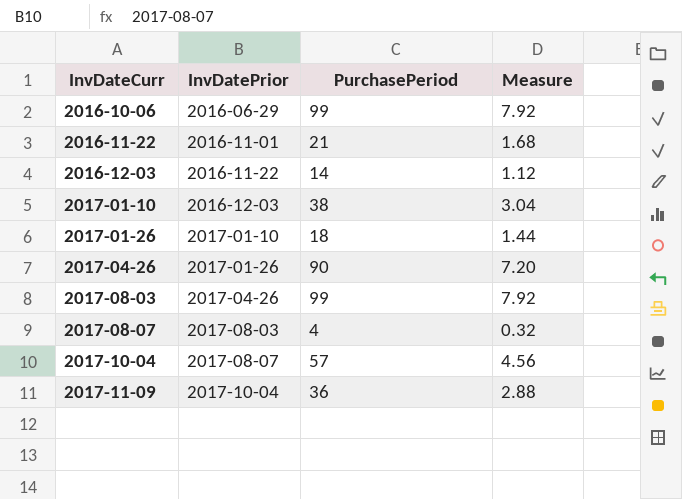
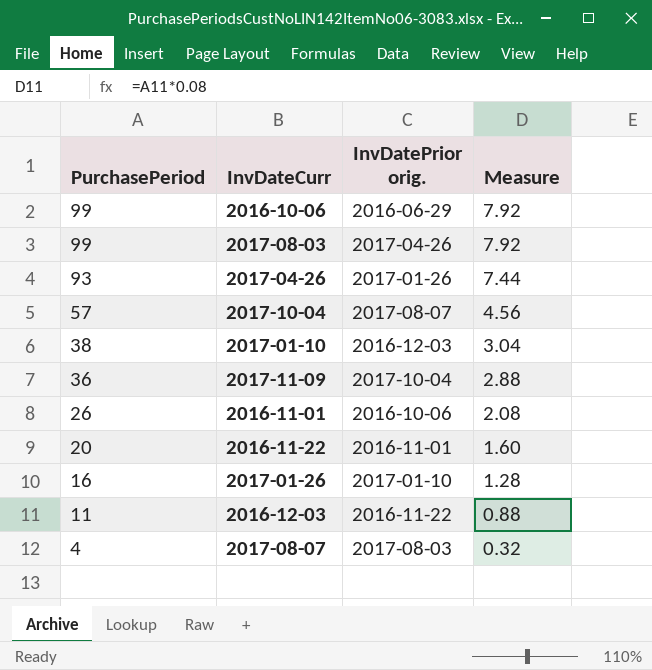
row order: InvDateCurr ascending -> PurchasePeriod descending
column PurchasePeriod | position: 3 -> 1
column name: InvDatePrior -> InvDatePrior orig.
2017-04-26 | PurchasePeriod: 90 -> 93
2017-04-26 | Measure: 7.20 -> 7.44
row 2016-11-01: none -> 26 | 2016-10-06 | 2.08
2016-11-22 | PurchasePeriod: 21 -> 20
2016-11-22 | Measure: 1.68 -> 1.60
2017-01-26 | PurchasePeriod: 18 -> 16
2017-01-26 | Measure: 1.44 -> 1.28
2016-12-03 | PurchasePeriod: 14 -> 11
2016-12-03 | Measure: 1.12 -> 0.88

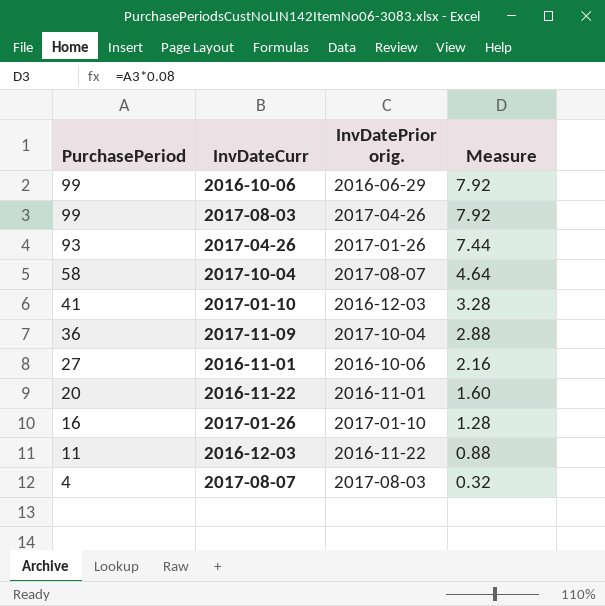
2017-10-04 | PurchasePeriod: 57 -> 58
2017-10-04 | Measure: 4.56 -> 4.64
2017-01-10 | PurchasePeriod: 38 -> 41
2017-01-10 | Measure: 3.04 -> 3.28
2016-11-01 | PurchasePeriod: 26 -> 27
2016-11-01 | Measure: 2.08 -> 2.16

